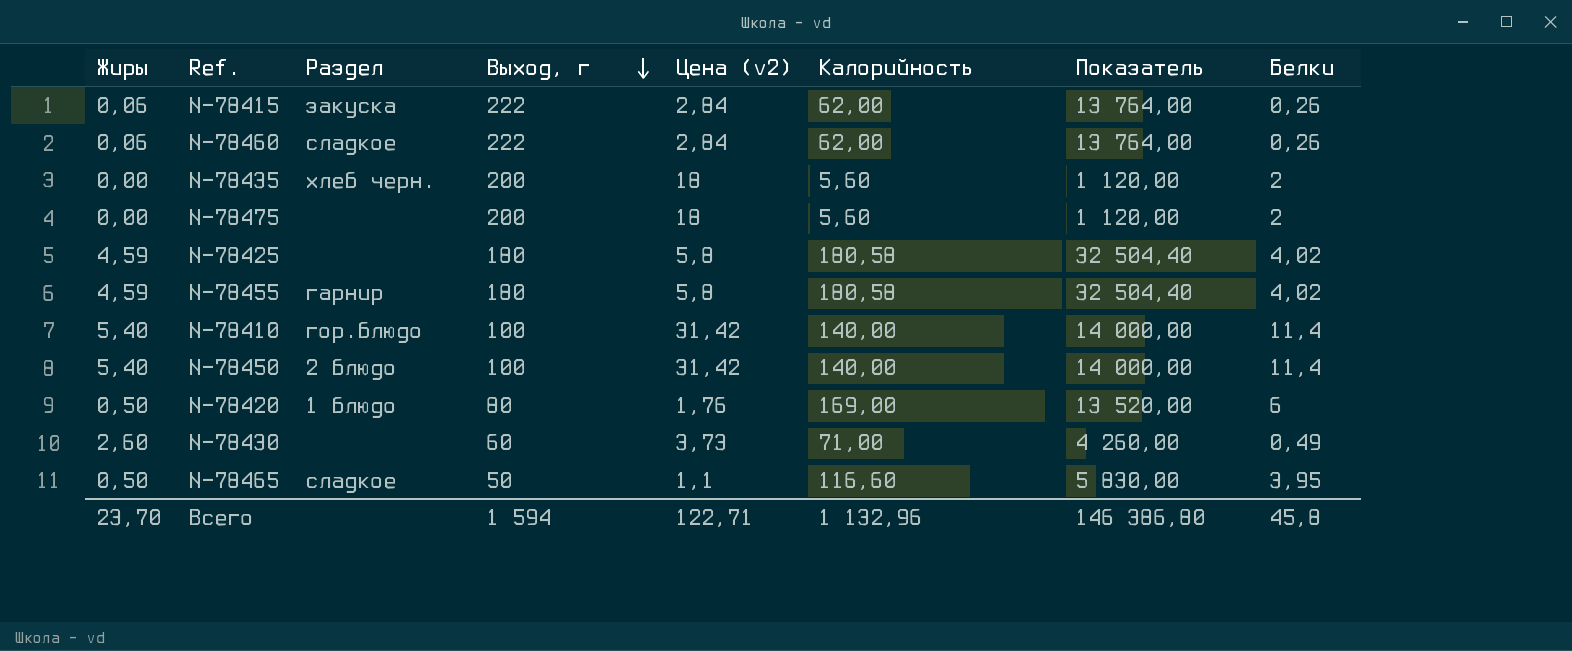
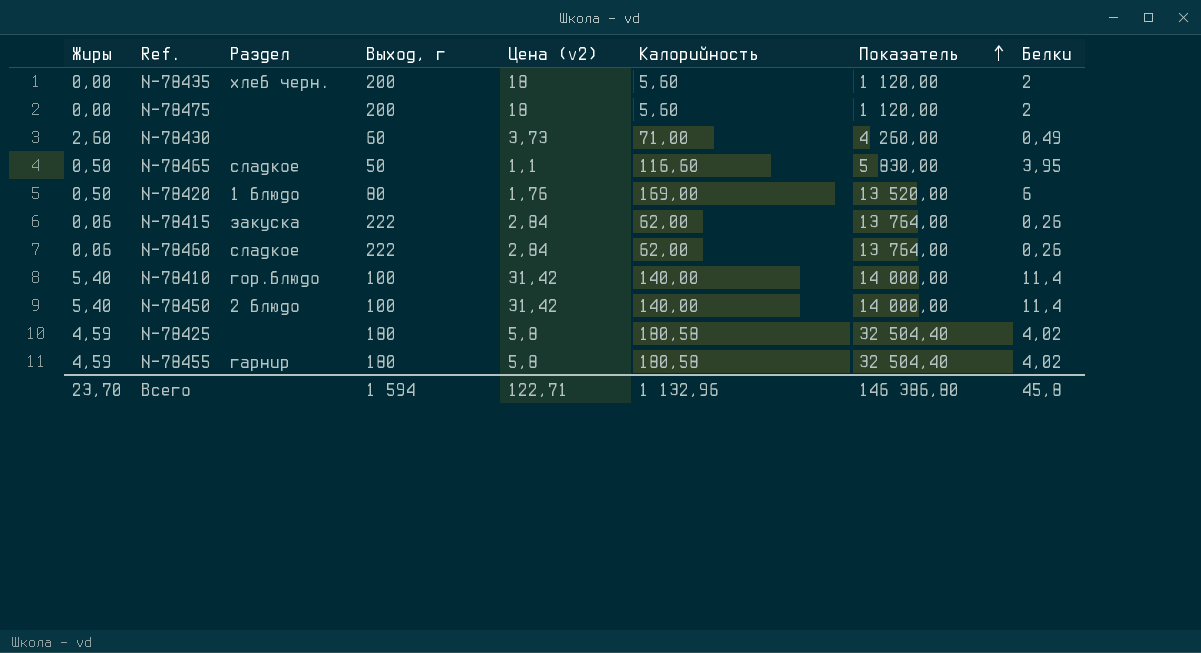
row order: Выход, г descending -> Показатель ascending

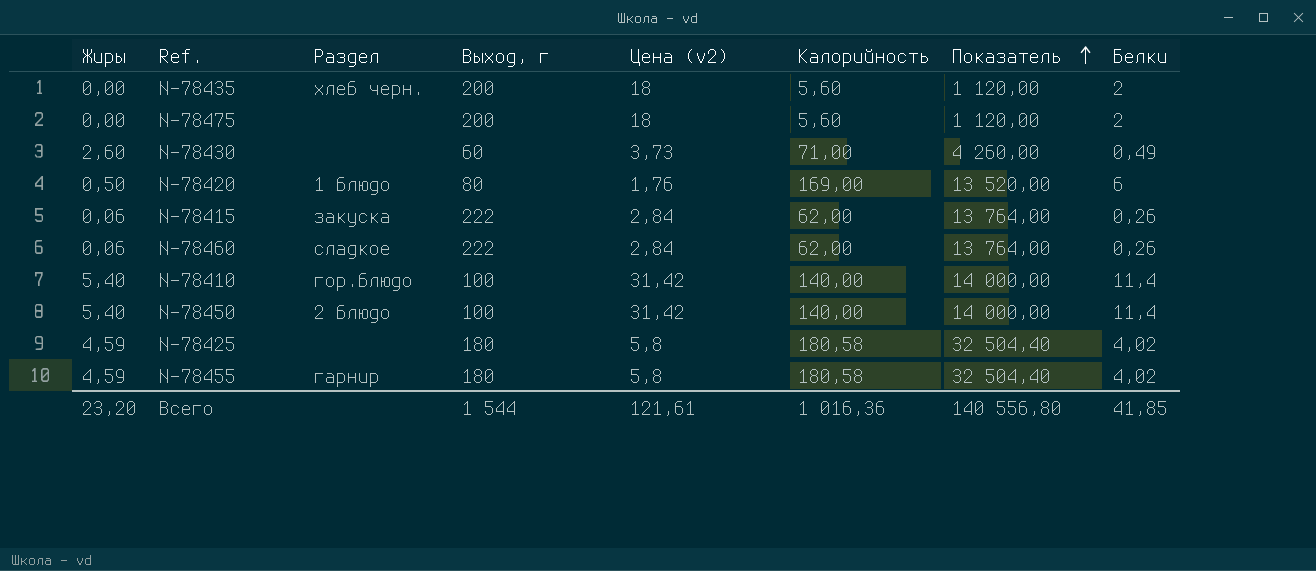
row N-78465: 0,50 | сладкое | 50 | 1,1 | 116,60 | 5 830,00 | 3,95 -> none
Всего | Жиры: 23,70 -> 23,20
Всего | Выход, г: 1 594 -> 1 544
Всего | Цена (v2): 122,71 -> 121,61
Всего | Калорийность: 1 132,96 -> 1 016,36
Всего | Показатель: 146 386,80 -> 140 556,80
Всего | Белки: 45,8 -> 41,85

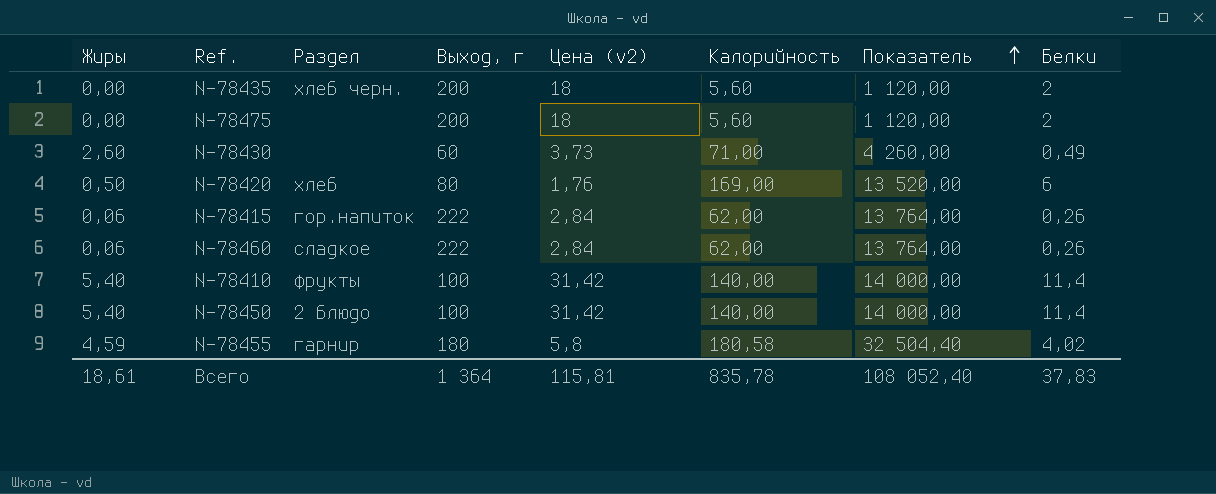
row N-78425: 4,59 | none | 180 | 5,8 | 180,58 | 32 504,40 | 4,02 -> none
N-78420 | Раздел: 1 блюдо -> хлеб
N-78415 | Раздел: закуска -> гор.напиток
N-78410 | Раздел: гор.блюдо -> фрукты
Всего | Жиры: 23,20 -> 18,61
Всего | Выход, г: 1 544 -> 1 364
Всего | Цена (v2): 121,61 -> 115,81
Всего | Калорийность: 1 016,36 -> 835,78
Всего | Показатель: 140 556,80 -> 108 052,40
Всего | Белки: 41,85 -> 37,83

